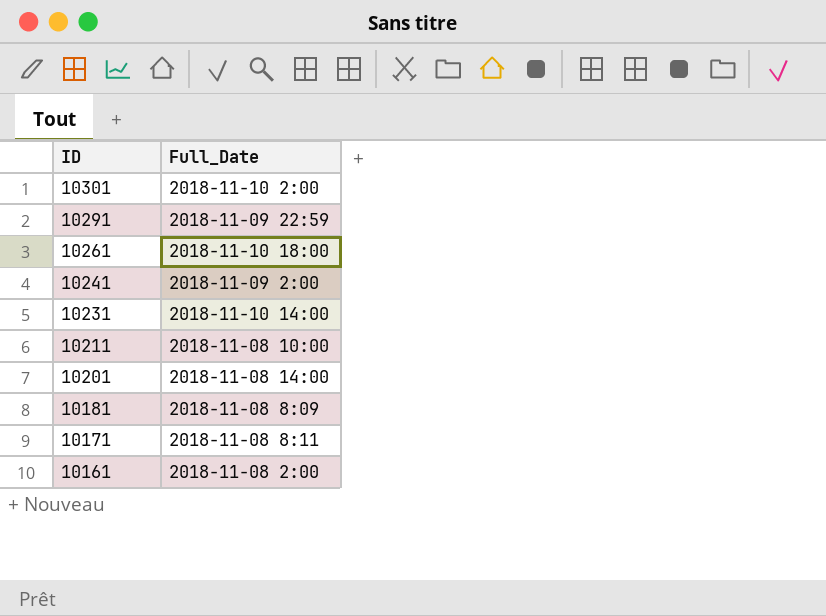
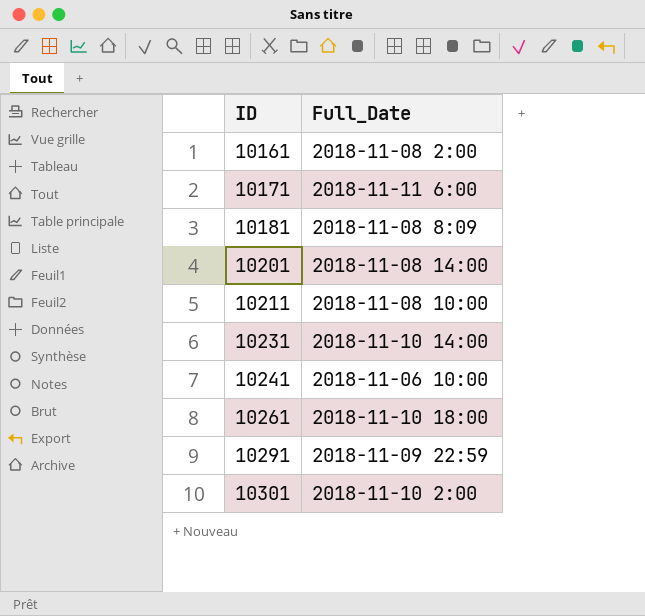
row order: ID descending -> ID ascending
10171 | Full_Date: 2018-11-08 8:11 -> 2018-11-11 6:00
10241 | Full_Date: 2018-11-09 2:00 -> 2018-11-06 10:00

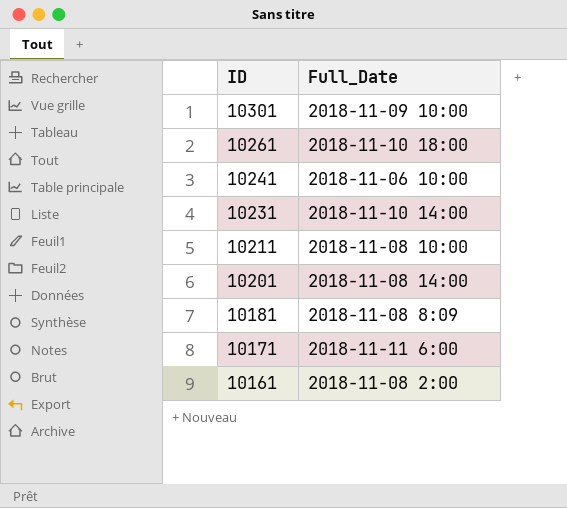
row order: ID ascending -> ID descending
row 10291: 2018-11-09 22:59 -> none
10301 | Full_Date: 2018-11-10 2:00 -> 2018-11-09 10:00

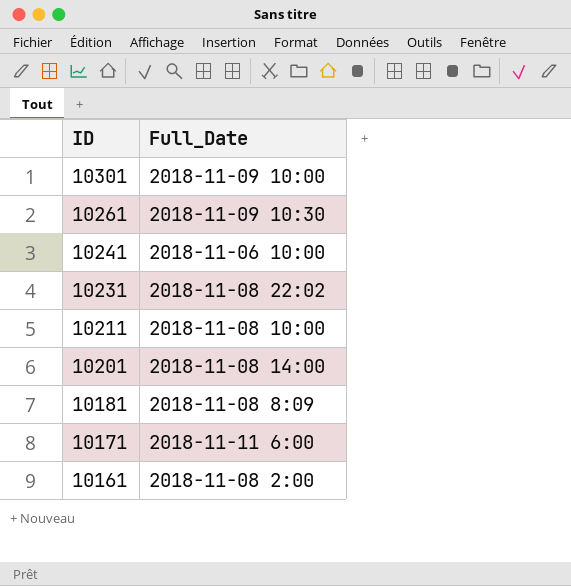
10261 | Full_Date: 2018-11-10 18:00 -> 2018-11-09 10:30
10231 | Full_Date: 2018-11-10 14:00 -> 2018-11-08 22:02

